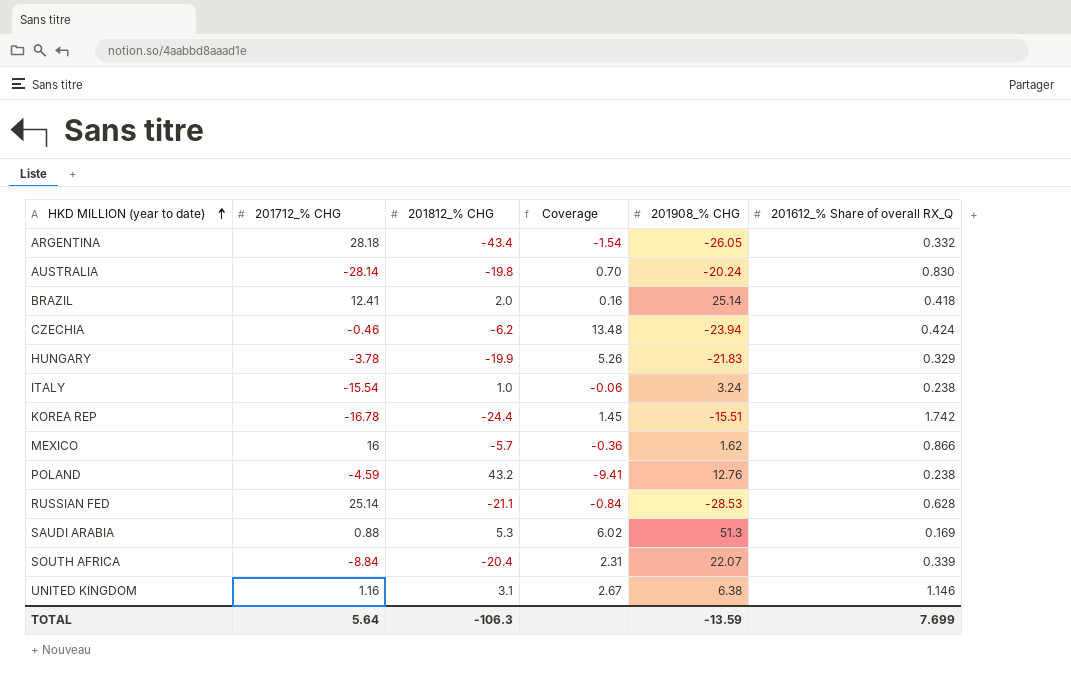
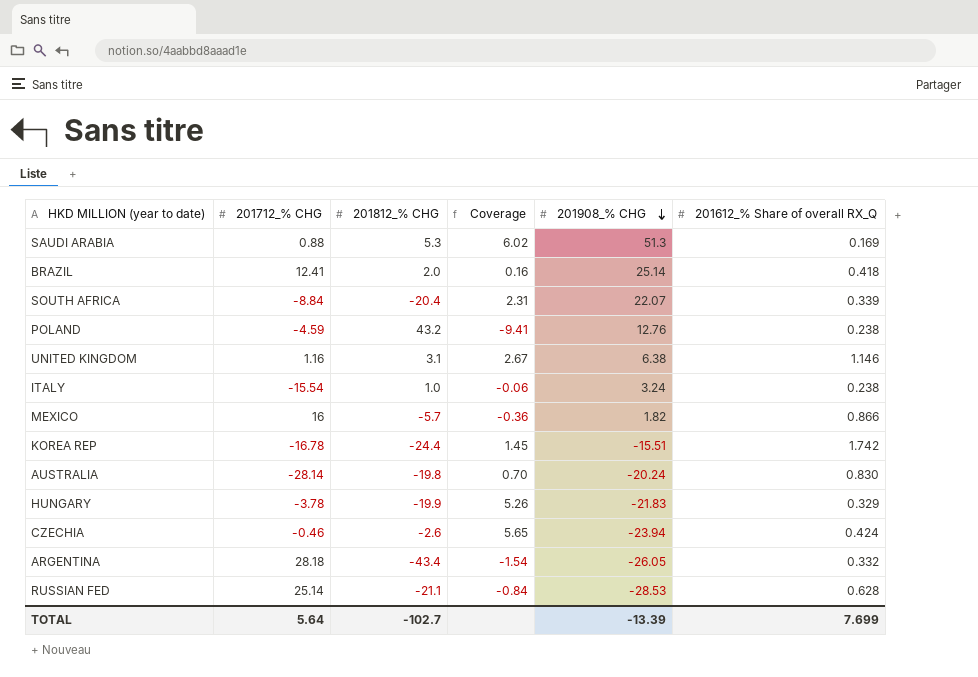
row order: HKD MILLION (year to date) ascending -> 201908_% CHG descending
MEXICO | 201908_% CHG: 1.62 -> 1.82
CZECHIA | 201812_% CHG: -6.2 -> -2.6
CZECHIA | Coverage: 13.48 -> 5.65
TOTAL | 201812_% CHG: -106.3 -> -102.7
TOTAL | 201908_% CHG: -13.59 -> -13.39

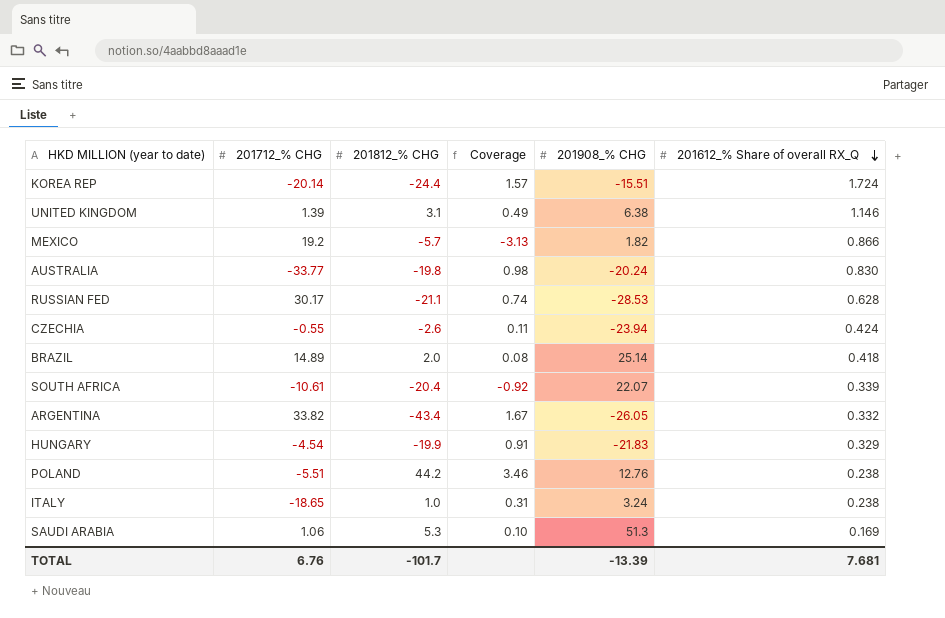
row order: 201908_% CHG descending -> 201612_% Share of overall RX_Q descending
column Coverage | formula: [201812_% CHG] / [201712_% CHG] -> [201812_% CHG] / [201908_% CHG]
KOREA REP | 201712_% CHG: -16.78 -> -20.14
KOREA REP | 201612_% Share of overall RX_Q: 1.742 -> 1.724
UNITED KINGDOM | 201712_% CHG: 1.16 -> 1.39
MEXICO | 201712_% CHG: 16 -> 19.2
AUSTRALIA | 201712_% CHG: -28.14 -> -33.77
RUSSIAN FED | 201712_% CHG: 25.14 -> 30.17
CZECHIA | 201712_% CHG: -0.46 -> -0.55
BRAZIL | 201712_% CHG: 12.41 -> 14.89
SOUTH AFRICA | 201712_% CHG: -8.84 -> -10.61
ARGENTINA | 201712_% CHG: 28.18 -> 33.82
HUNGARY | 201712_% CHG: -3.78 -> -4.54
POLAND | 201712_% CHG: -4.59 -> -5.51
POLAND | 201812_% CHG: 43.2 -> 44.2
ITALY | 201712_% CHG: -15.54 -> -18.65
SAUDI ARABIA | 201712_% CHG: 0.88 -> 1.06
TOTAL | 201712_% CHG: 5.64 -> 6.76
TOTAL | 201812_% CHG: -102.7 -> -101.7
TOTAL | 201612_% Share of overall RX_Q: 7.699 -> 7.681

